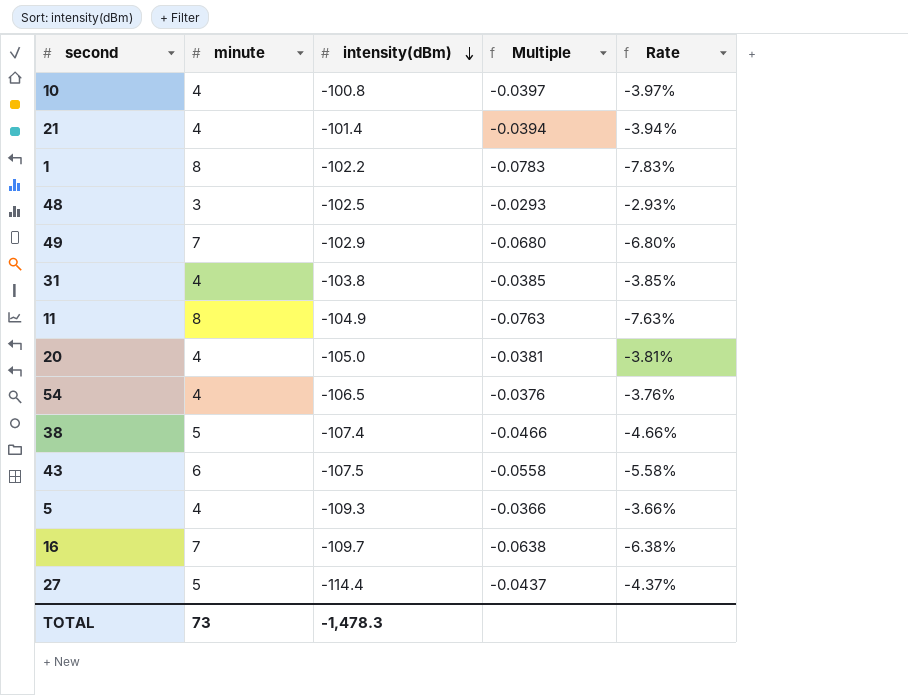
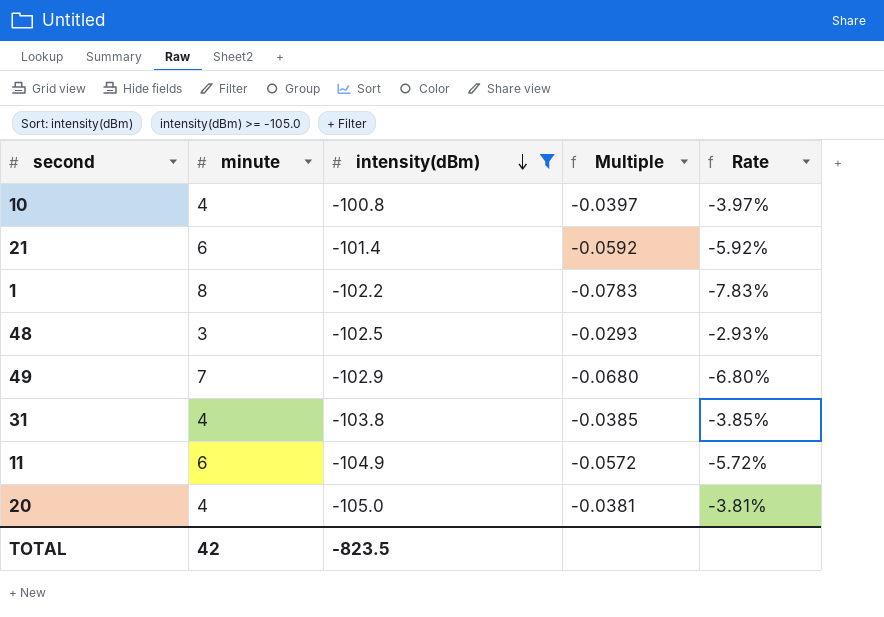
filter: none -> intensity(dBm) >= -105.0
21 | minute: 4 -> 6
21 | Multiple: -0.0394 -> -0.0592
21 | Rate: -3.94% -> -5.92%
11 | minute: 8 -> 6
11 | Multiple: -0.0763 -> -0.0572
11 | Rate: -7.63% -> -5.72%
TOTAL | minute: 73 -> 42
TOTAL | intensity(dBm): -1,478.3 -> -823.5

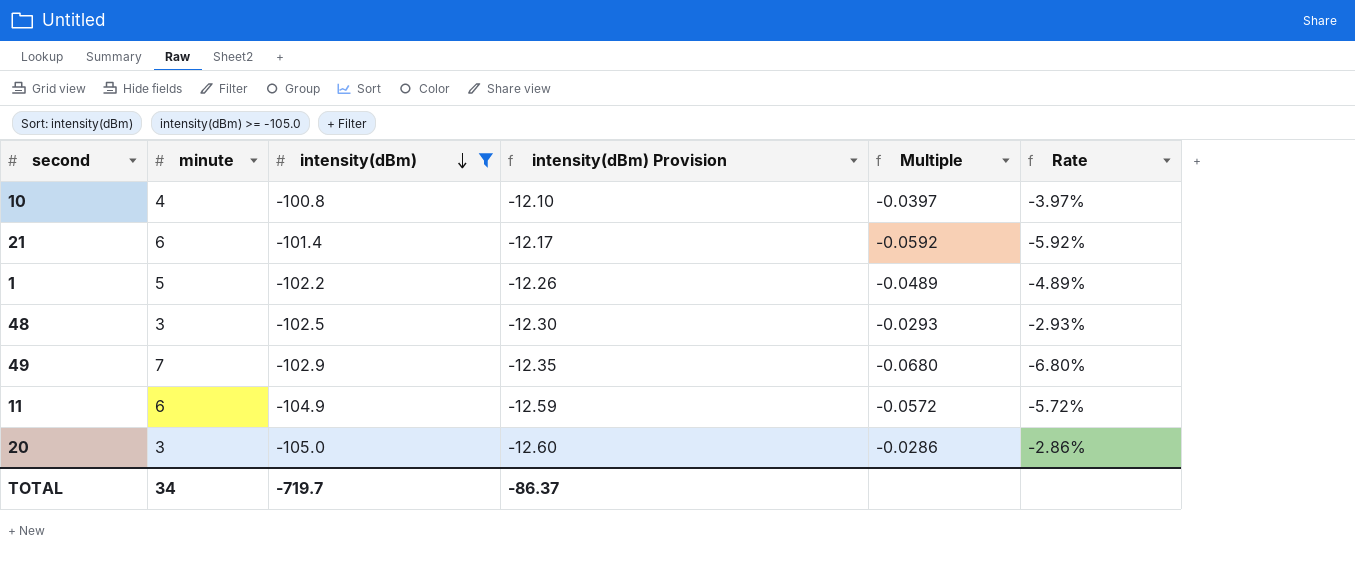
column intensity(dBm) Provision | formula: none -> [intensity(dBm)] * 0.12
row 31: 4 | -103.8 | -0.0385 | -3.85% -> none
1 | minute: 8 -> 5
1 | Multiple: -0.0783 -> -0.0489
1 | Rate: -7.83% -> -4.89%
20 | minute: 4 -> 3
20 | Multiple: -0.0381 -> -0.0286
20 | Rate: -3.81% -> -2.86%
TOTAL | minute: 42 -> 34
TOTAL | intensity(dBm): -823.5 -> -719.7

